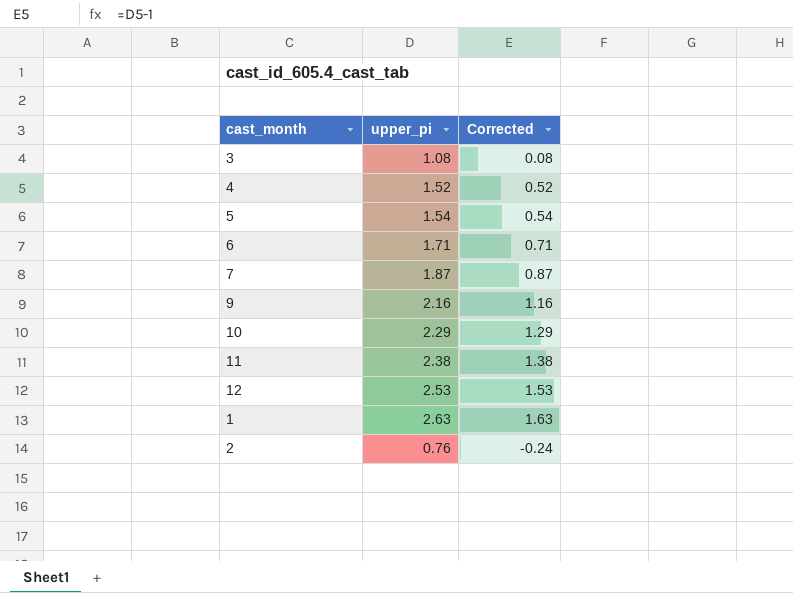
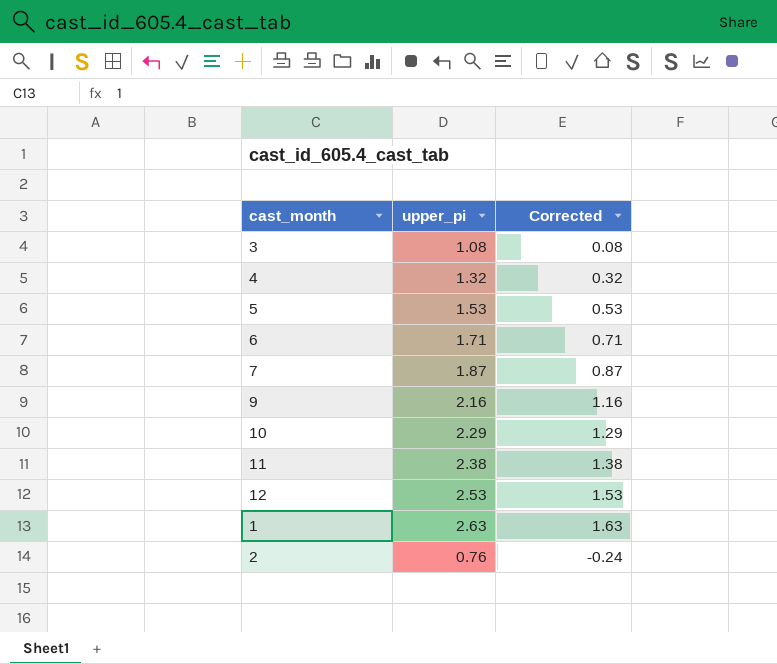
4 | upper_pi: 1.52 -> 1.32
4 | Corrected: 0.52 -> 0.32
5 | upper_pi: 1.54 -> 1.53
5 | Corrected: 0.54 -> 0.53

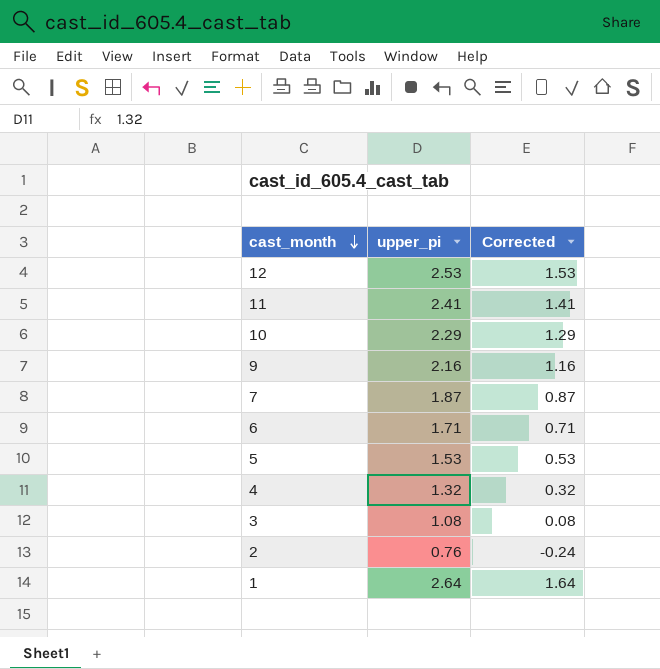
row order: none -> cast_month descending
11 | upper_pi: 2.38 -> 2.41
11 | Corrected: 1.38 -> 1.41
1 | upper_pi: 2.63 -> 2.64
1 | Corrected: 1.63 -> 1.64

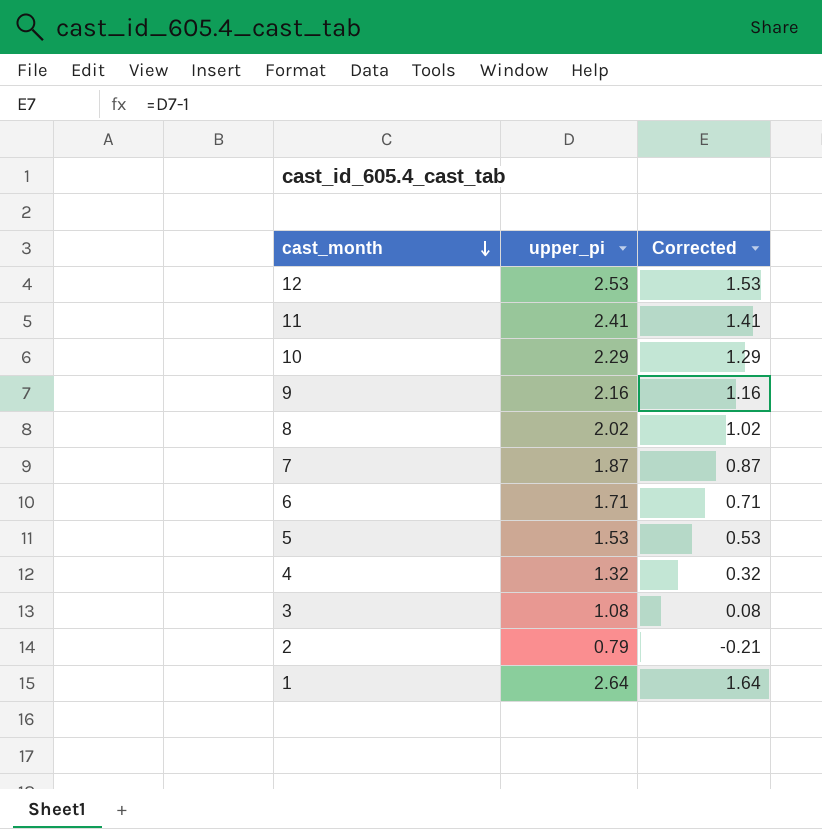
row 8: none -> 2.02 | 1.02
2 | upper_pi: 0.76 -> 0.79
2 | Corrected: -0.24 -> -0.21

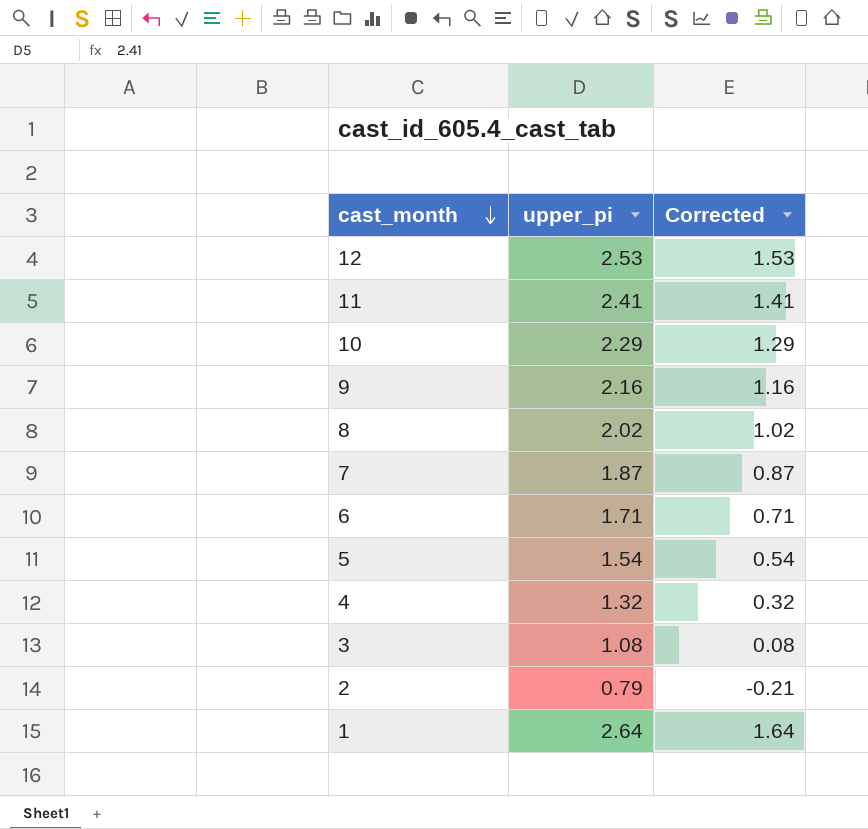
5 | upper_pi: 1.53 -> 1.54
5 | Corrected: 0.53 -> 0.54

